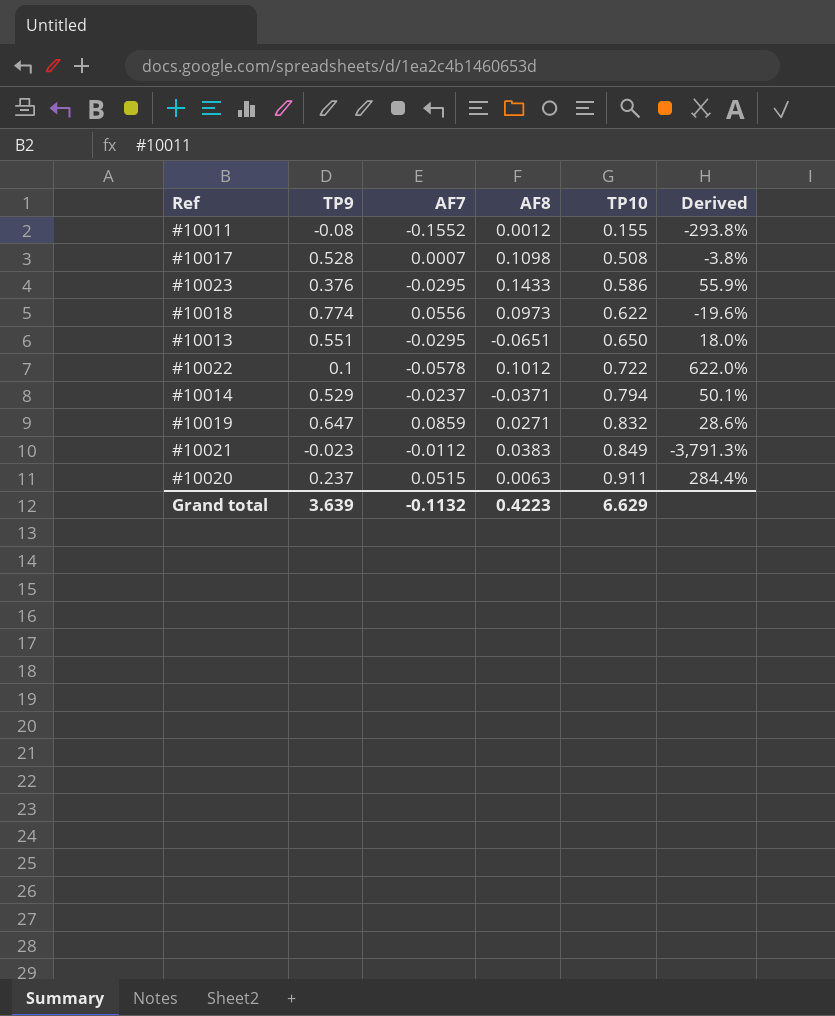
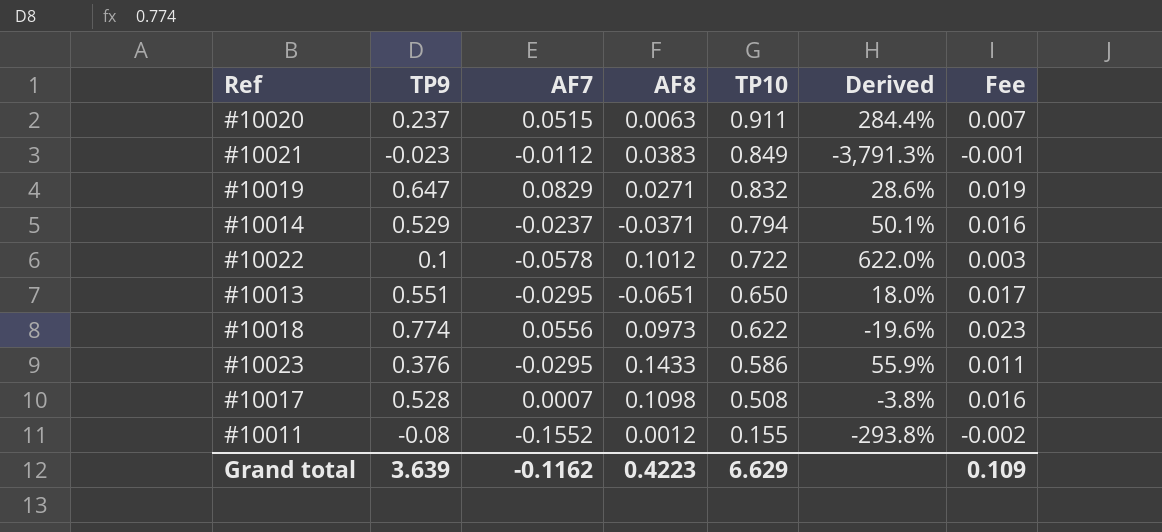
row order: TP10 ascending -> TP10 descending
column Fee | formula: none -> [TP9] * 0.03
#10019 | AF7: 0.0859 -> 0.0829
Grand total | AF7: -0.1132 -> -0.1162

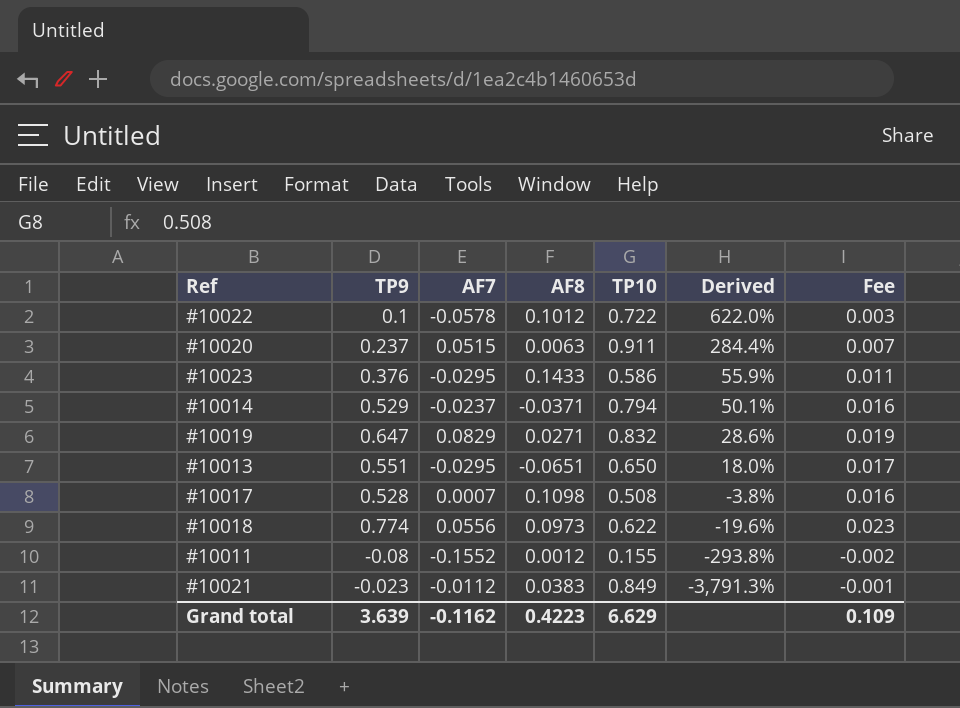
row order: TP10 descending -> Derived descending

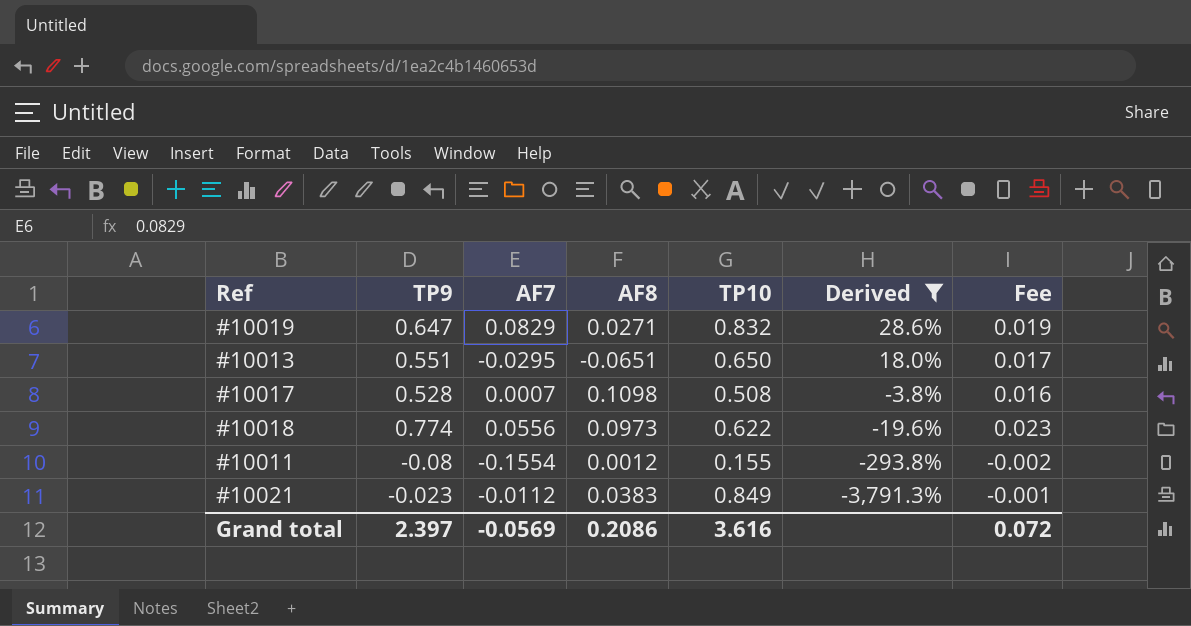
filter: none -> Derived <= 28.6%
#10011 | AF7: -0.1552 -> -0.1554
Grand total | TP9: 3.639 -> 2.397
Grand total | AF7: -0.1162 -> -0.0569
Grand total | AF8: 0.4223 -> 0.2086
Grand total | TP10: 6.629 -> 3.616
Grand total | Fee: 0.109 -> 0.072

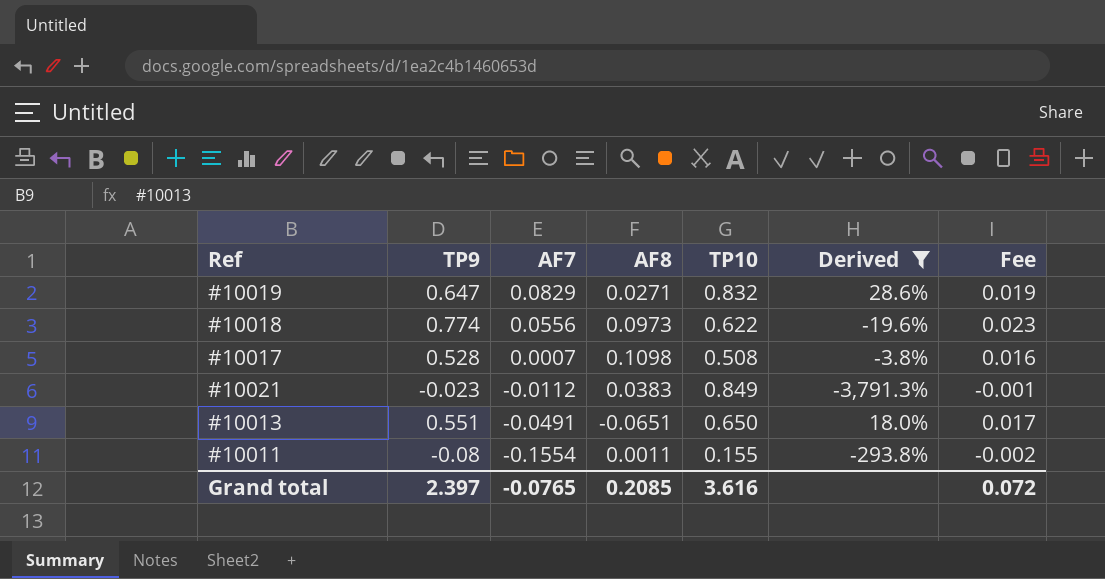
row order: Derived descending -> AF7 descending
#10013 | AF7: -0.0295 -> -0.0491
#10011 | AF8: 0.0012 -> 0.0011
Grand total | AF7: -0.0569 -> -0.0765
Grand total | AF8: 0.2086 -> 0.2085

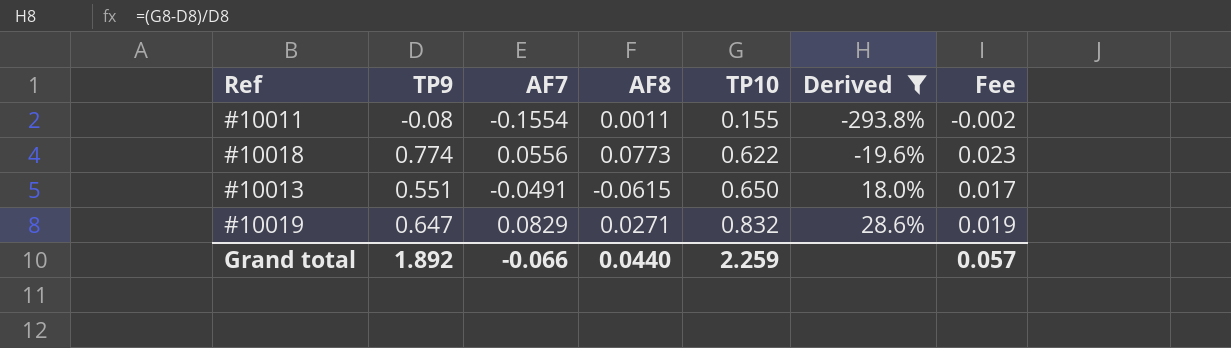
row order: AF7 descending -> TP10 ascending
row #10017: 0.528 | 0.0007 | 0.1098 | 0.508 | -3.8% | 0.016 -> none
row #10021: -0.023 | -0.0112 | 0.0383 | 0.849 | -3,791.3% | -0.001 -> none
#10018 | AF8: 0.0973 -> 0.0773
#10013 | AF8: -0.0651 -> -0.0615
Grand total | TP9: 2.397 -> 1.892
Grand total | AF7: -0.0765 -> -0.066
Grand total | AF8: 0.2085 -> 0.0440
Grand total | TP10: 3.616 -> 2.259
Grand total | Fee: 0.072 -> 0.057

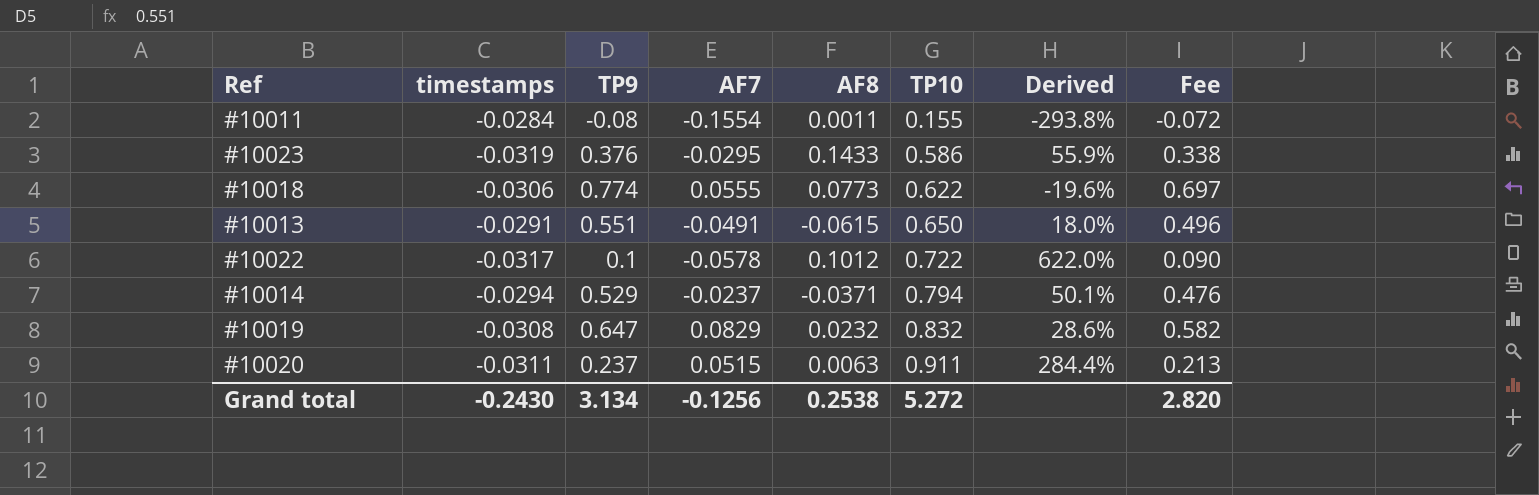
filter: Derived <= 28.6% -> none
column timestamps | position: none -> 2
column Fee | formula: [TP9] * 0.03 -> [TP9] * 0.9
#10018 | AF7: 0.0556 -> 0.0555
#10019 | AF8: 0.0271 -> 0.0232
Grand total | TP9: 1.892 -> 3.134
Grand total | AF7: -0.066 -> -0.1256
Grand total | AF8: 0.0440 -> 0.2538
Grand total | TP10: 2.259 -> 5.272
Grand total | Fee: 0.057 -> 2.820

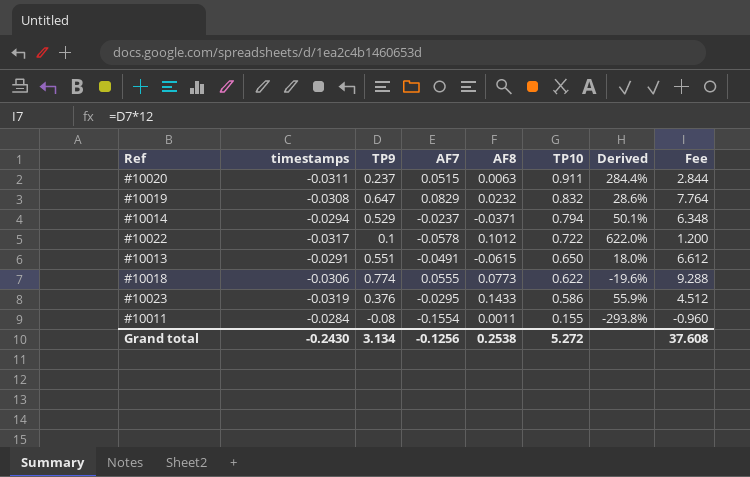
row order: TP10 ascending -> TP10 descending
column Fee | formula: [TP9] * 0.9 -> [TP9] * 12
Grand total | Fee: 2.820 -> 37.608

